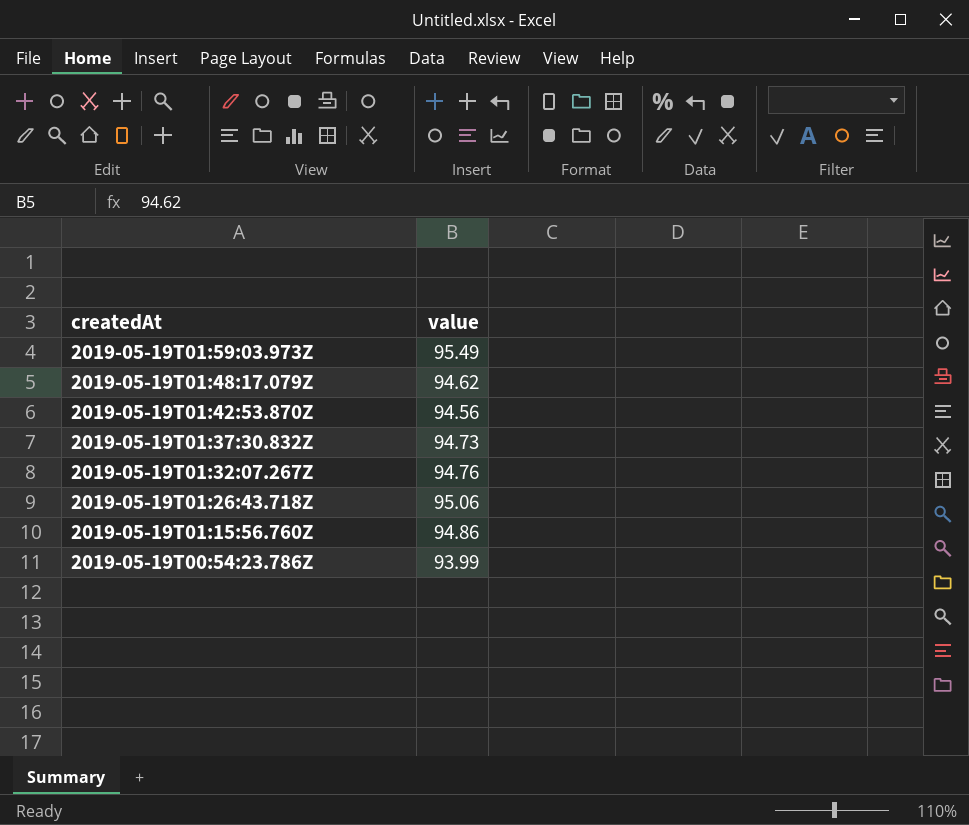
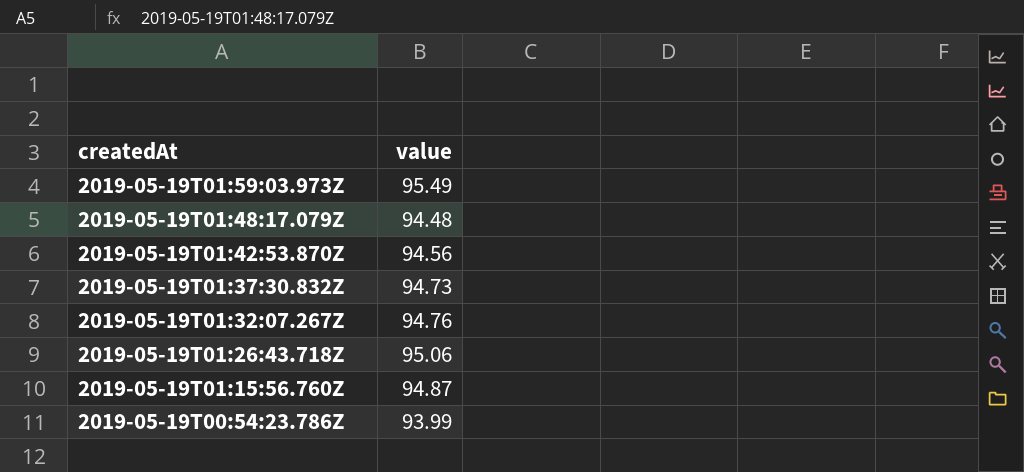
2019-05-19T01:48:17.079Z | value: 94.62 -> 94.48
2019-05-19T01:15:56.760Z | value: 94.86 -> 94.87

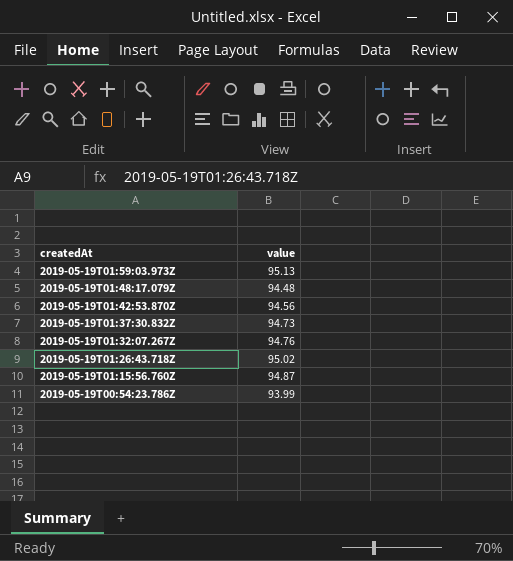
2019-05-19T01:59:03.973Z | value: 95.49 -> 95.13
2019-05-19T01:26:43.718Z | value: 95.06 -> 95.02

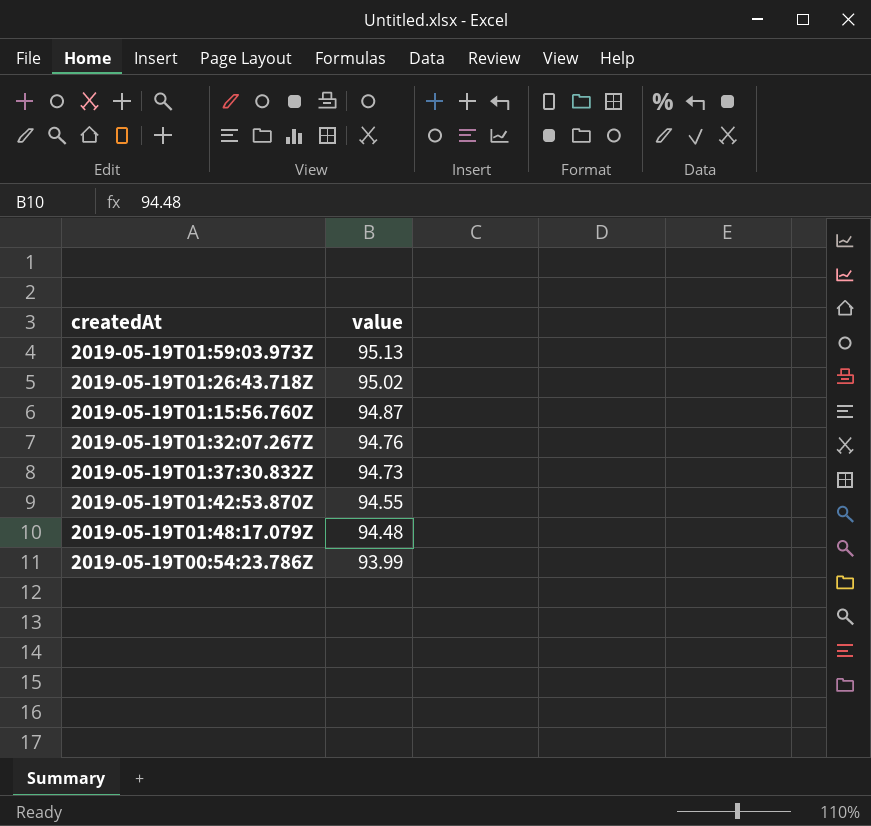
row order: createdAt descending -> value descending
2019-05-19T01:42:53.870Z | value: 94.56 -> 94.55

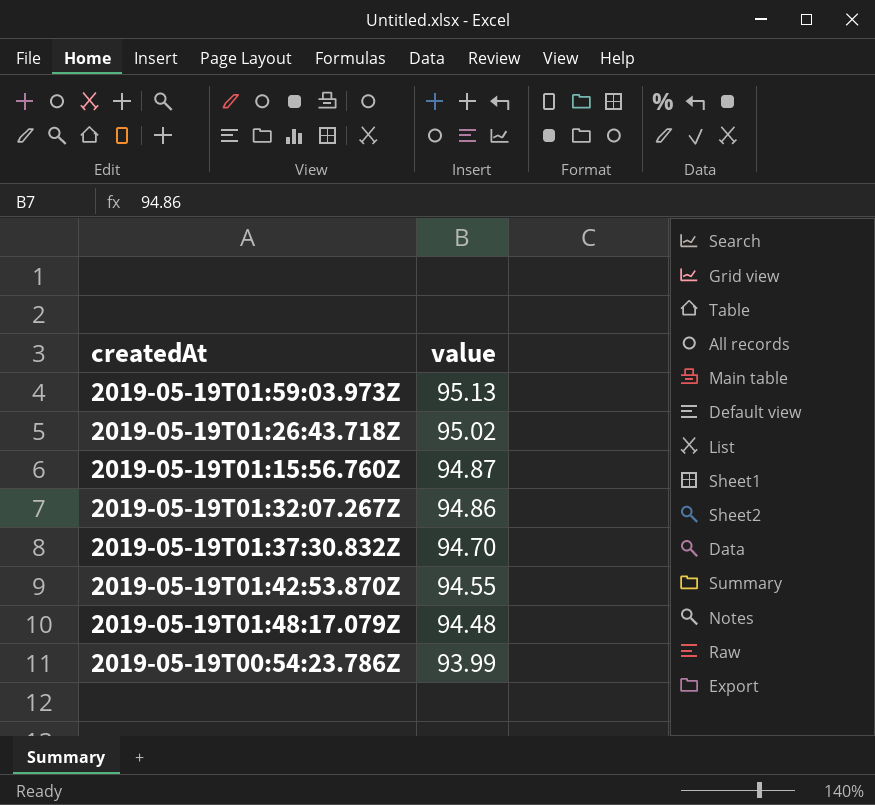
2019-05-19T01:32:07.267Z | value: 94.76 -> 94.86
2019-05-19T01:37:30.832Z | value: 94.73 -> 94.70

